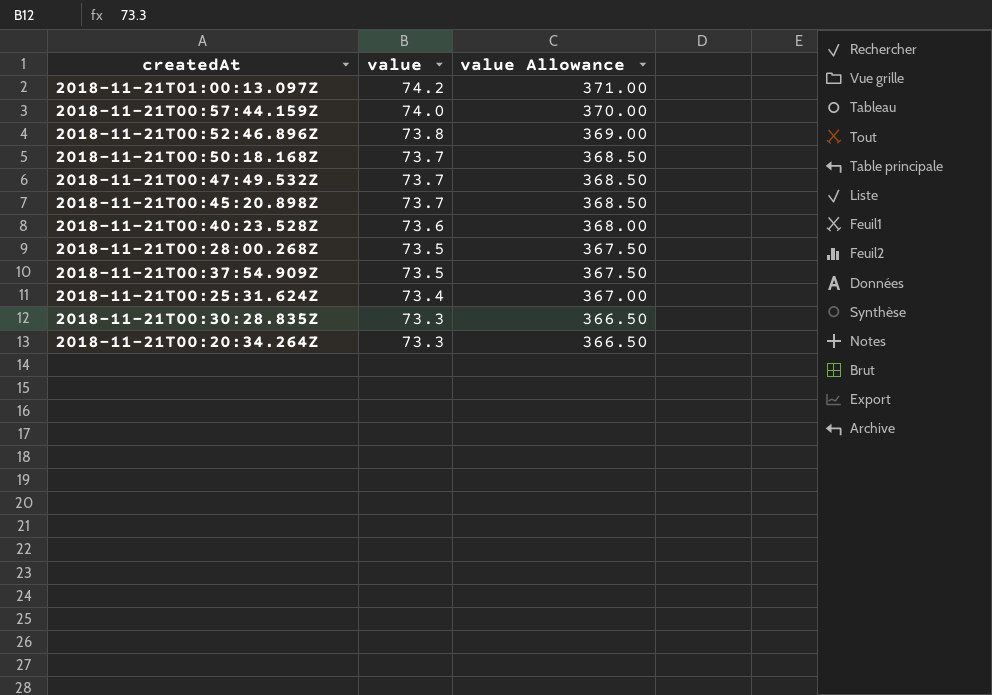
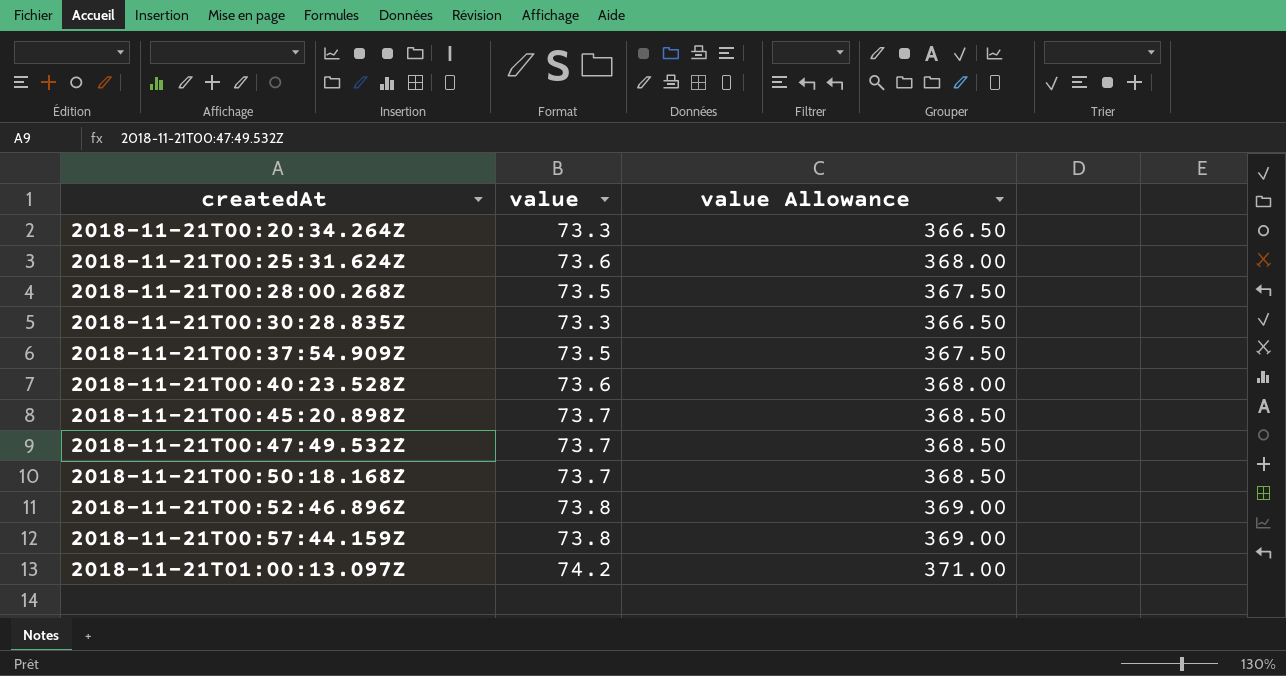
row order: value descending -> createdAt ascending
2018-11-21T00:25:31.624Z | value: 73.4 -> 73.6
2018-11-21T00:25:31.624Z | value Allowance: 367.00 -> 368.00
2018-11-21T00:57:44.159Z | value: 74.0 -> 73.8
2018-11-21T00:57:44.159Z | value Allowance: 370.00 -> 369.00

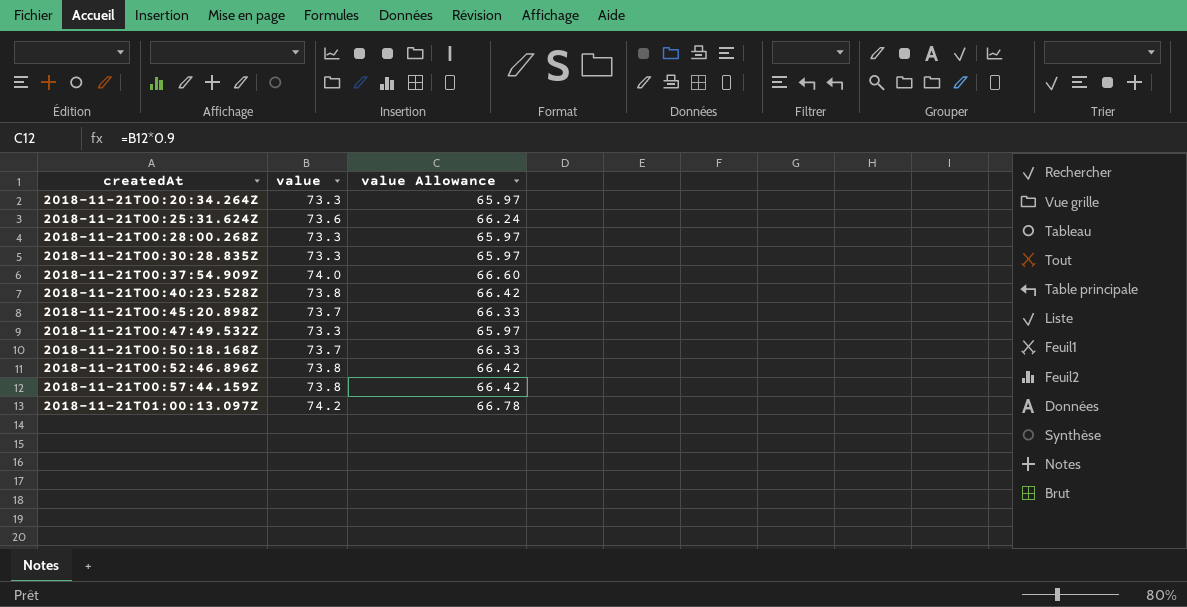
column value Allowance | formula: [value] * 5 -> [value] * 0.9
2018-11-21T00:28:00.268Z | value: 73.5 -> 73.3
2018-11-21T00:37:54.909Z | value: 73.5 -> 74.0
2018-11-21T00:40:23.528Z | value: 73.6 -> 73.8
2018-11-21T00:47:49.532Z | value: 73.7 -> 73.3

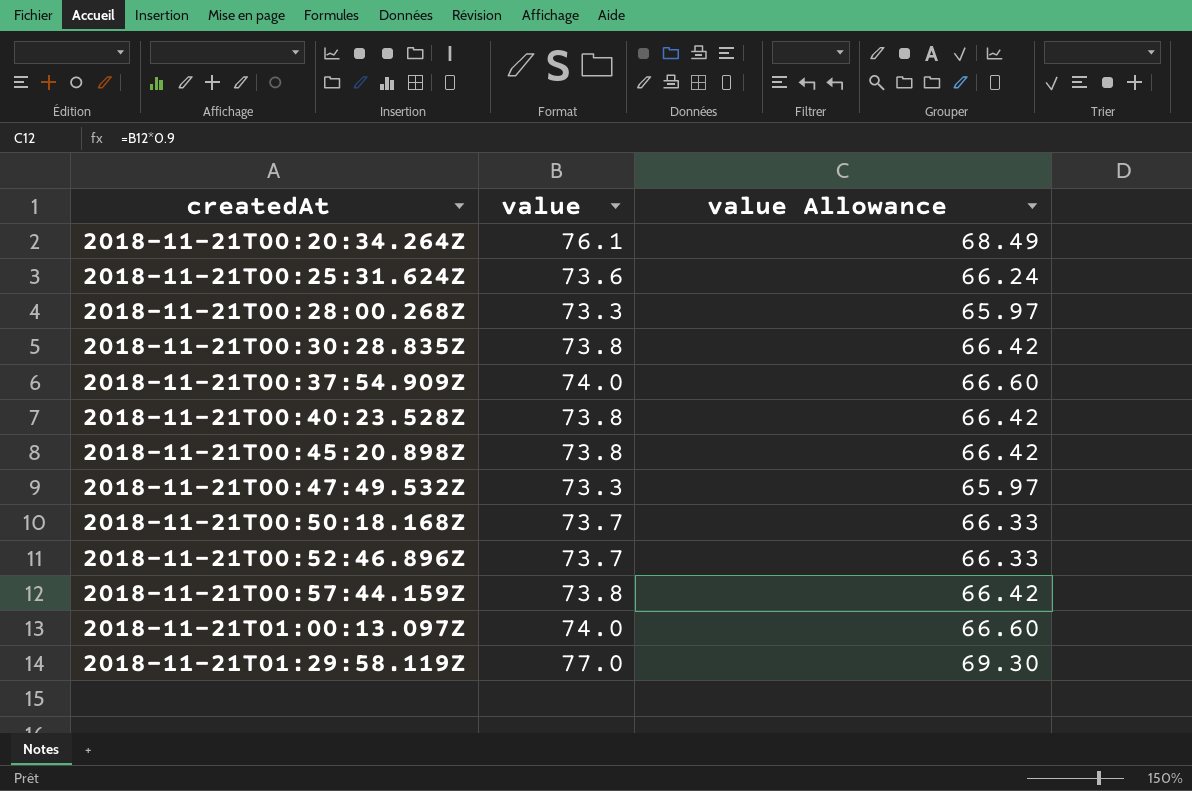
2018-11-21T00:20:34.264Z | value: 73.3 -> 76.1
2018-11-21T00:20:34.264Z | value Allowance: 65.97 -> 68.49
2018-11-21T00:30:28.835Z | value: 73.3 -> 73.8
2018-11-21T00:30:28.835Z | value Allowance: 65.97 -> 66.42
2018-11-21T00:45:20.898Z | value: 73.7 -> 73.8
2018-11-21T00:45:20.898Z | value Allowance: 66.33 -> 66.42
2018-11-21T00:52:46.896Z | value: 73.8 -> 73.7
2018-11-21T00:52:46.896Z | value Allowance: 66.42 -> 66.33
2018-11-21T01:00:13.097Z | value: 74.2 -> 74.0
2018-11-21T01:00:13.097Z | value Allowance: 66.78 -> 66.60
row 2018-11-21T01:29:58.119Z: none -> 77.0 | 69.30

